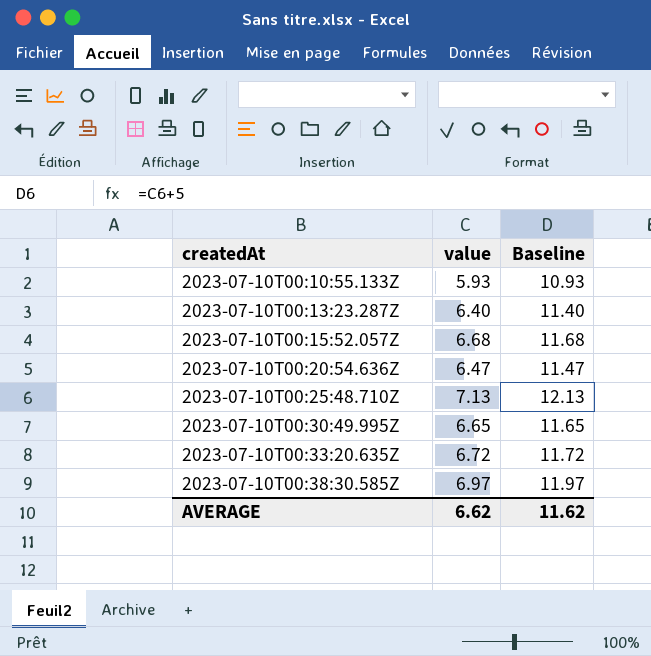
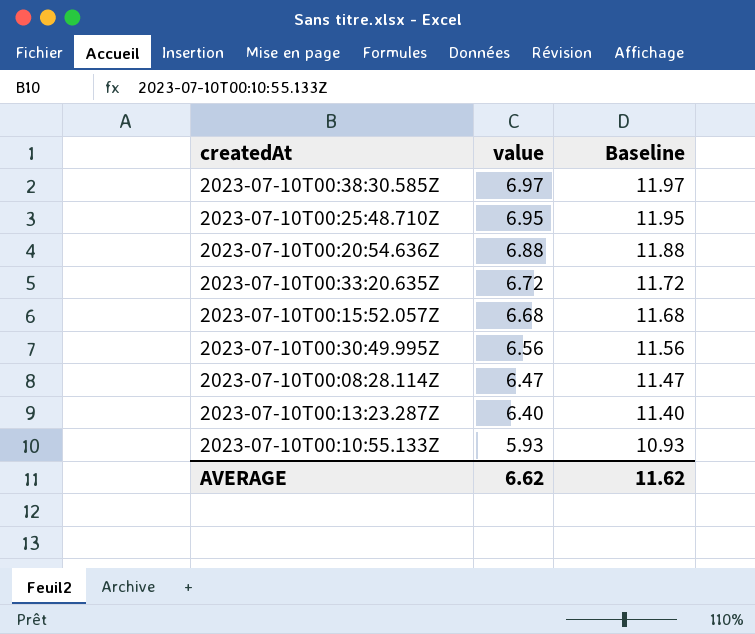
row order: createdAt ascending -> value descending
2023-07-10T00:25:48.710Z | value: 7.13 -> 6.95
2023-07-10T00:25:48.710Z | Baseline: 12.13 -> 11.95
2023-07-10T00:20:54.636Z | value: 6.47 -> 6.88
2023-07-10T00:20:54.636Z | Baseline: 11.47 -> 11.88
2023-07-10T00:30:49.995Z | value: 6.65 -> 6.56
2023-07-10T00:30:49.995Z | Baseline: 11.65 -> 11.56
row 2023-07-10T00:08:28.114Z: none -> 6.47 | 11.47

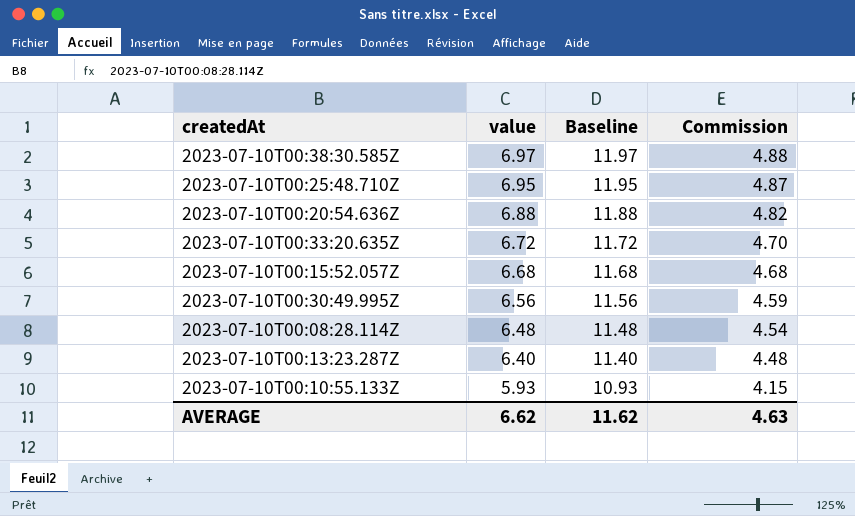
column Commission | formula: none -> [value] * 0.7
2023-07-10T00:08:28.114Z | value: 6.47 -> 6.48
2023-07-10T00:08:28.114Z | Baseline: 11.47 -> 11.48

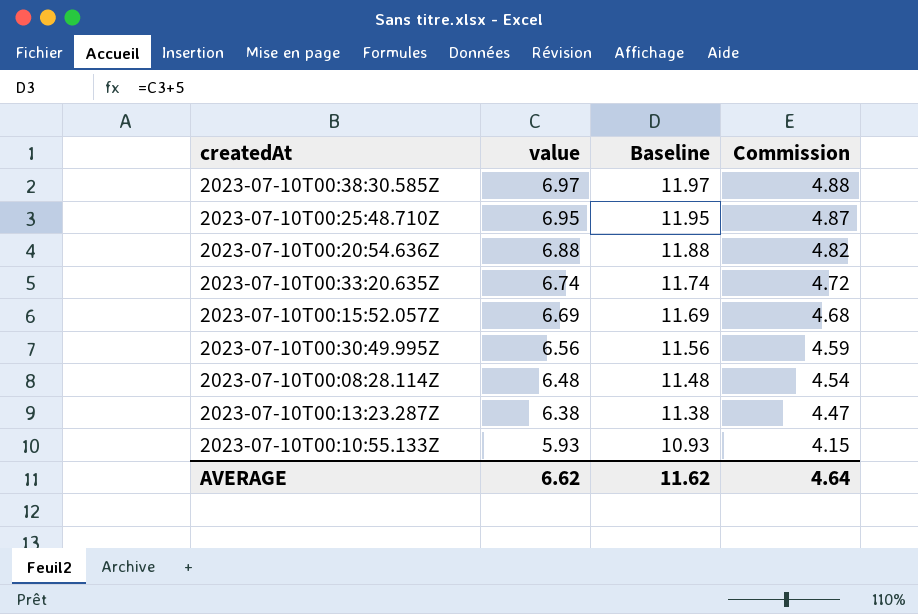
2023-07-10T00:33:20.635Z | value: 6.72 -> 6.74
2023-07-10T00:33:20.635Z | Baseline: 11.72 -> 11.74
2023-07-10T00:33:20.635Z | Commission: 4.70 -> 4.72
2023-07-10T00:15:52.057Z | value: 6.68 -> 6.69
2023-07-10T00:15:52.057Z | Baseline: 11.68 -> 11.69
2023-07-10T00:13:23.287Z | value: 6.40 -> 6.38
2023-07-10T00:13:23.287Z | Baseline: 11.40 -> 11.38
2023-07-10T00:13:23.287Z | Commission: 4.48 -> 4.47
AVERAGE | Commission: 4.63 -> 4.64

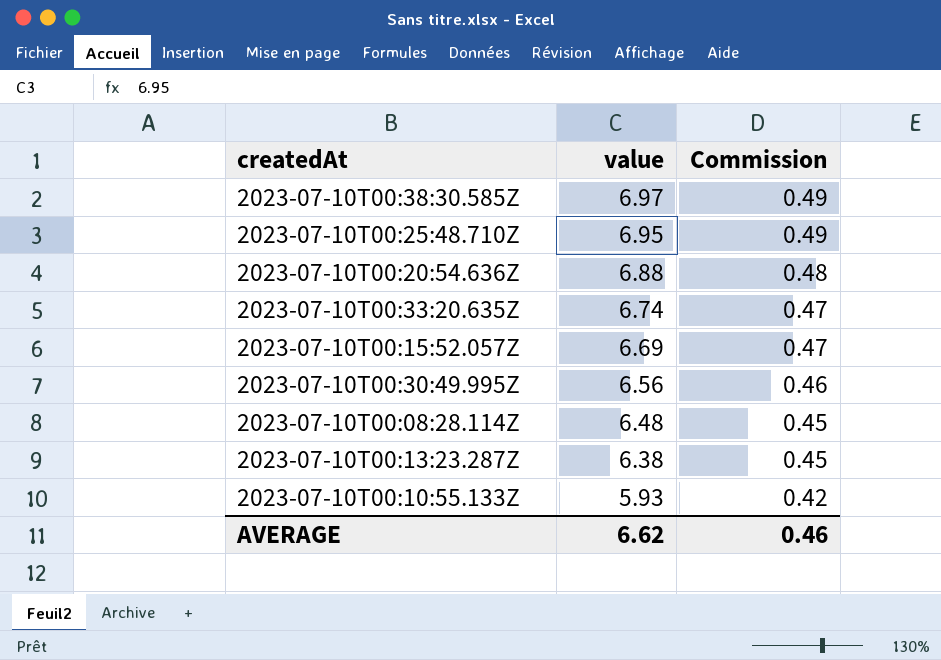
column Baseline | formula: [value] + 5 -> none
column Commission | formula: [value] * 0.7 -> [value] * 0.07
AVERAGE | Commission: 4.64 -> 0.46

